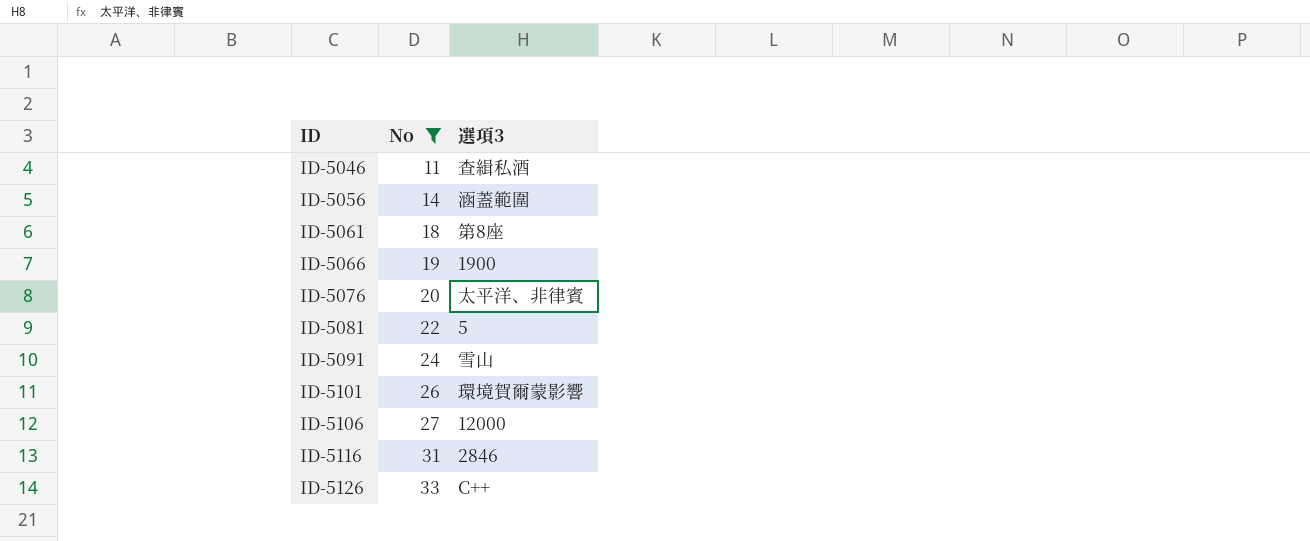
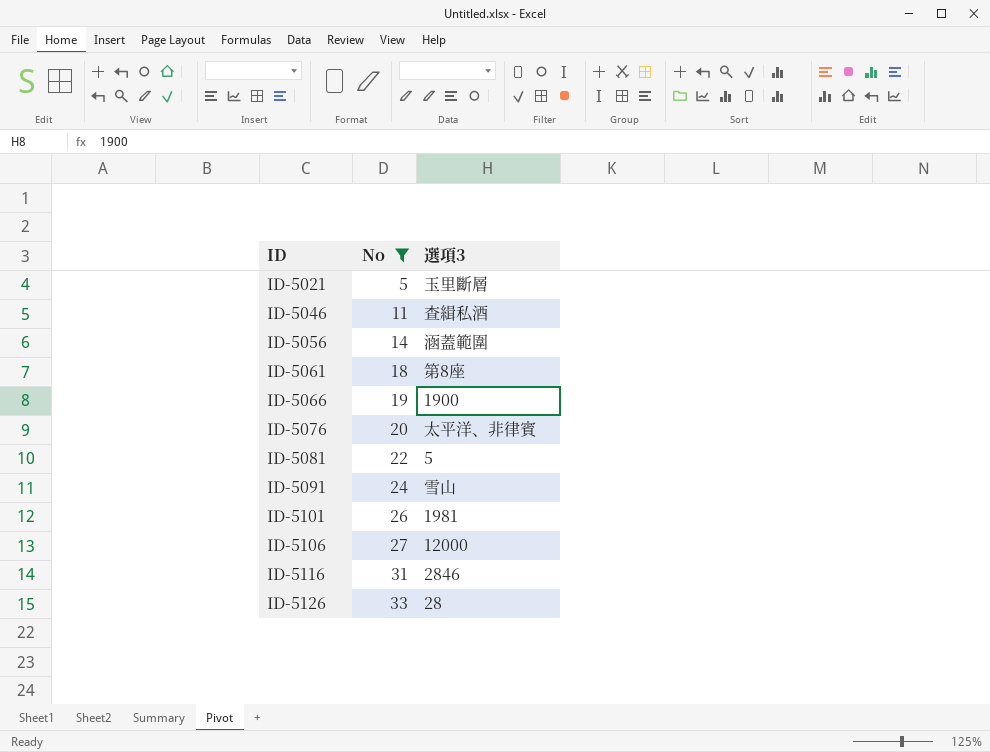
row ID-5021: none -> 5 | 玉里斷層
ID-5101 | 選項3: 環境賀爾蒙影響 -> 1981
ID-5126 | 選項3: C++ -> 28

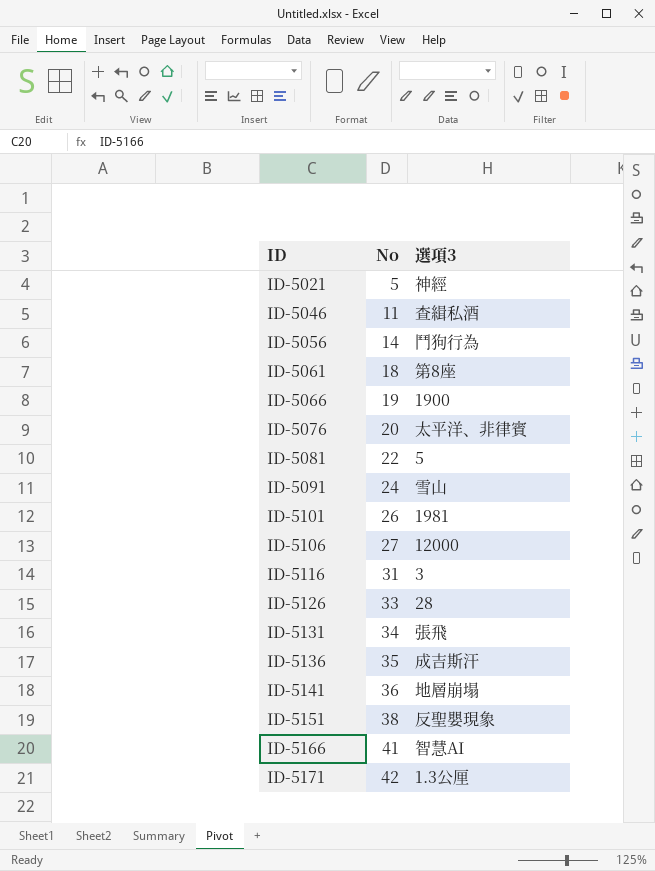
filter: No <= 33 -> none
ID-5021 | 選項3: 玉里斷層 -> 神經
ID-5056 | 選項3: 涵蓋範圍 -> 鬥狗行為
ID-5116 | 選項3: 2846 -> 3

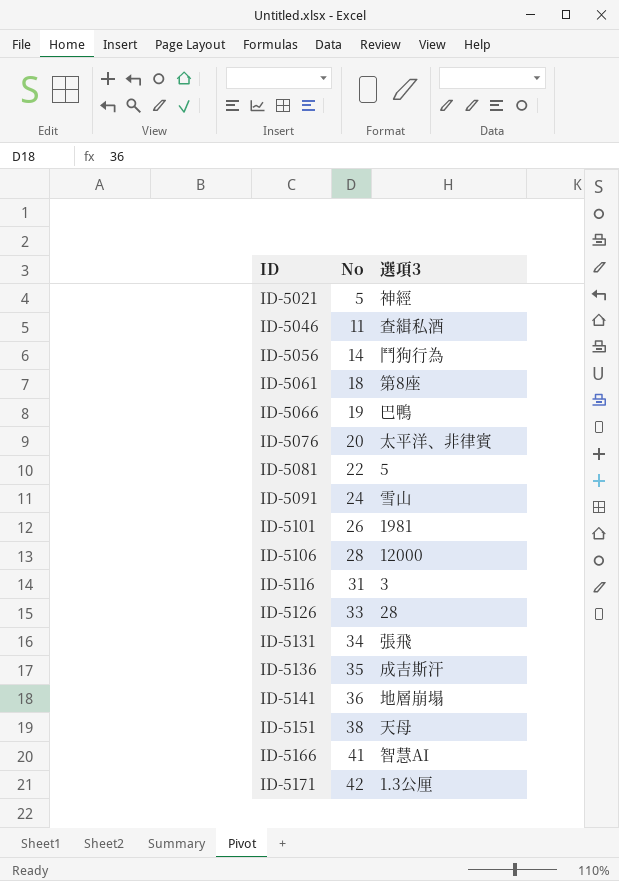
ID-5066 | 選項3: 1900 -> 巴鴨
ID-5106 | No: 27 -> 28
ID-5151 | 選項3: 反聖嬰現象 -> 天母

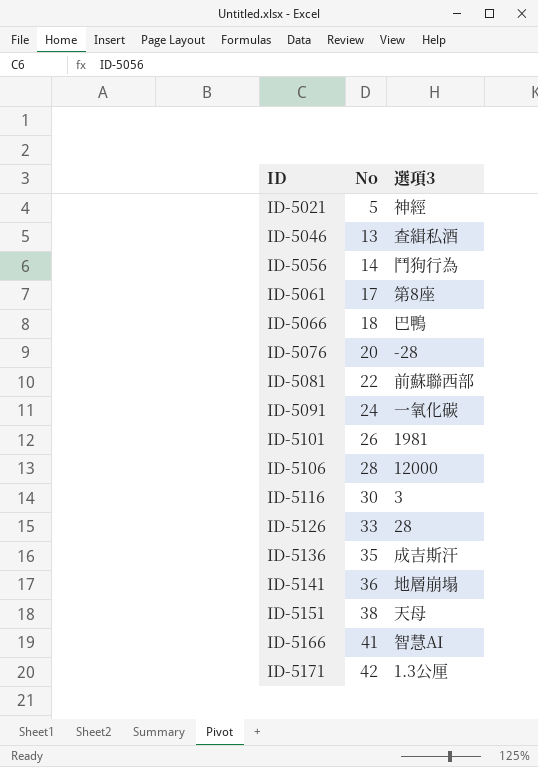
row ID-5131: 34 | 張飛 -> none
ID-5046 | No: 11 -> 13
ID-5061 | No: 18 -> 17
ID-5066 | No: 19 -> 18
ID-5076 | 選項3: 太平洋、非律賓 -> -28
ID-5081 | 選項3: 5 -> 前蘇聯西部
ID-5091 | 選項3: 雪山 -> 一氧化碳
ID-5116 | No: 31 -> 30

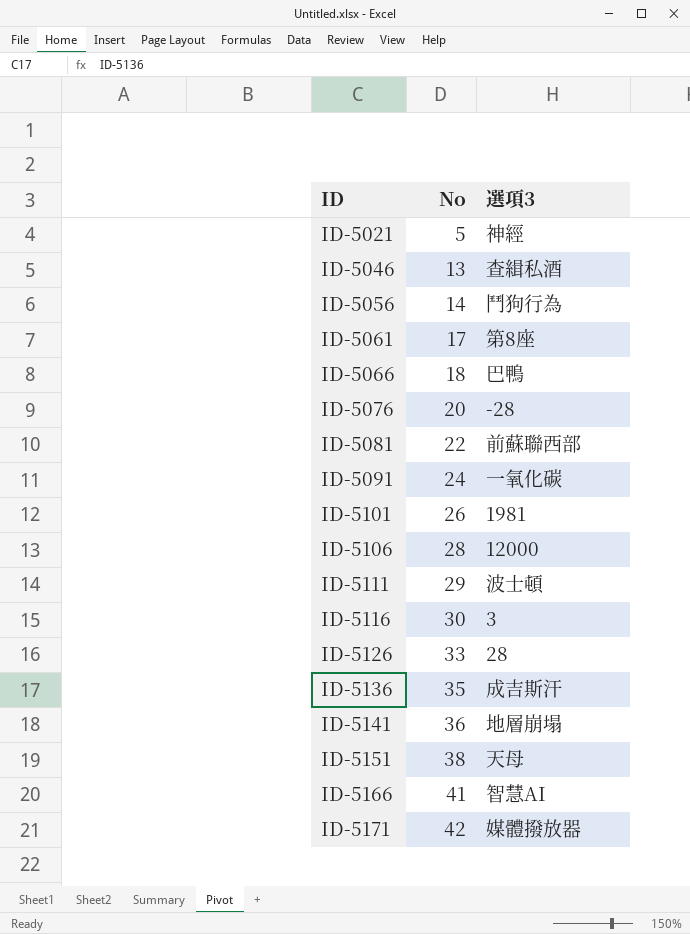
row ID-5111: none -> 29 | 波士頓
ID-5171 | 選項3: 1.3公厘 -> 媒體撥放器

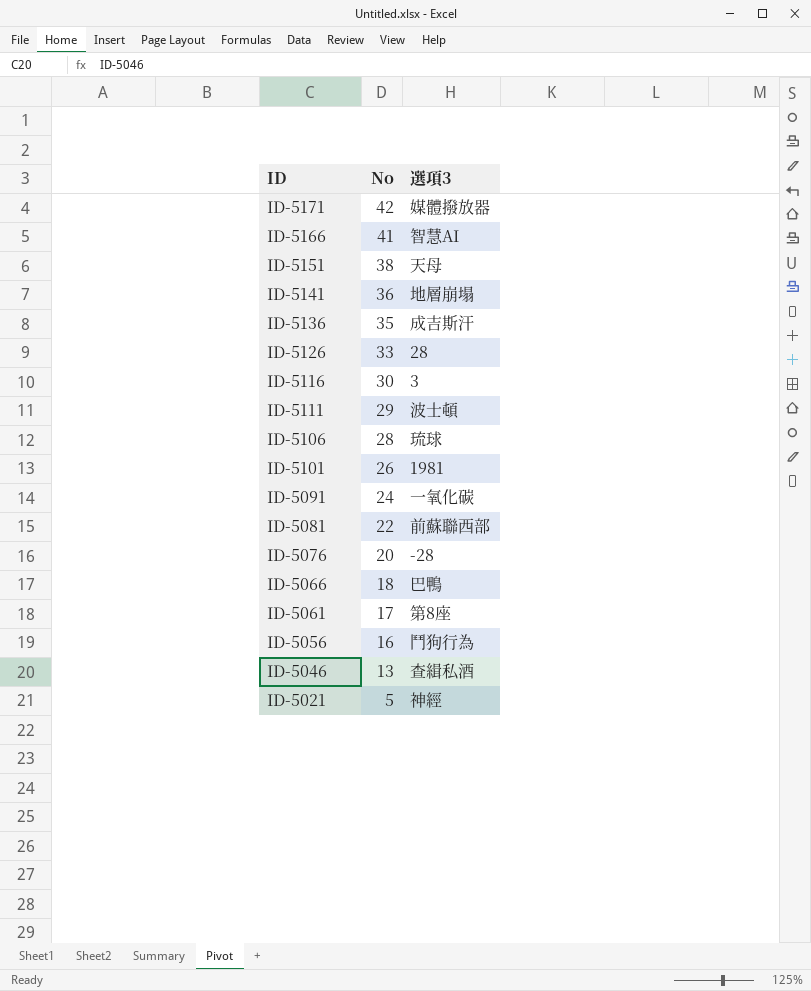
row order: ID ascending -> ID descending
ID-5106 | 選項3: 12000 -> 琉球
ID-5056 | No: 14 -> 16

